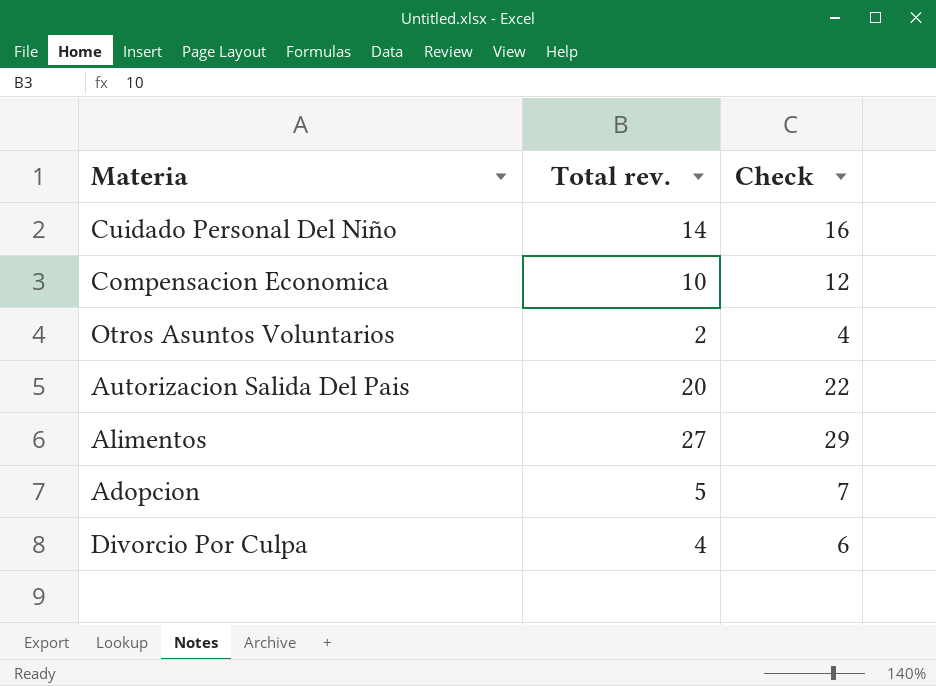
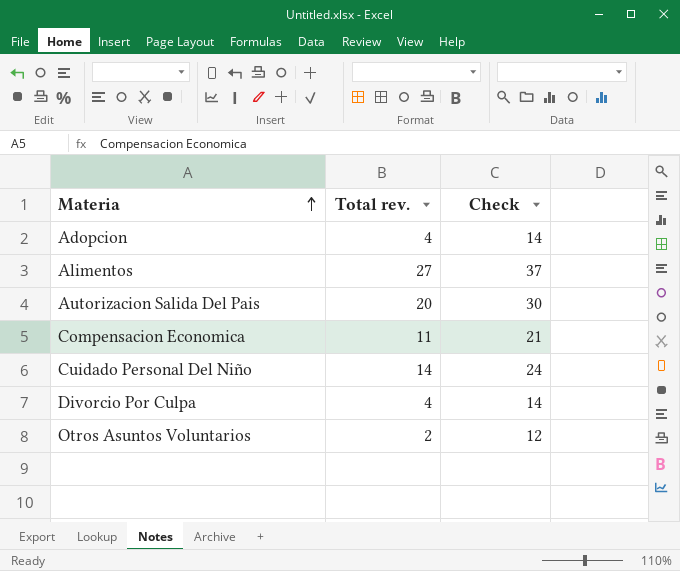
row order: none -> Materia ascending
column Check | formula: [Total rev.] + 2 -> [Total rev.] + 10
Adopcion | Total rev.: 5 -> 4
Compensacion Economica | Total rev.: 10 -> 11

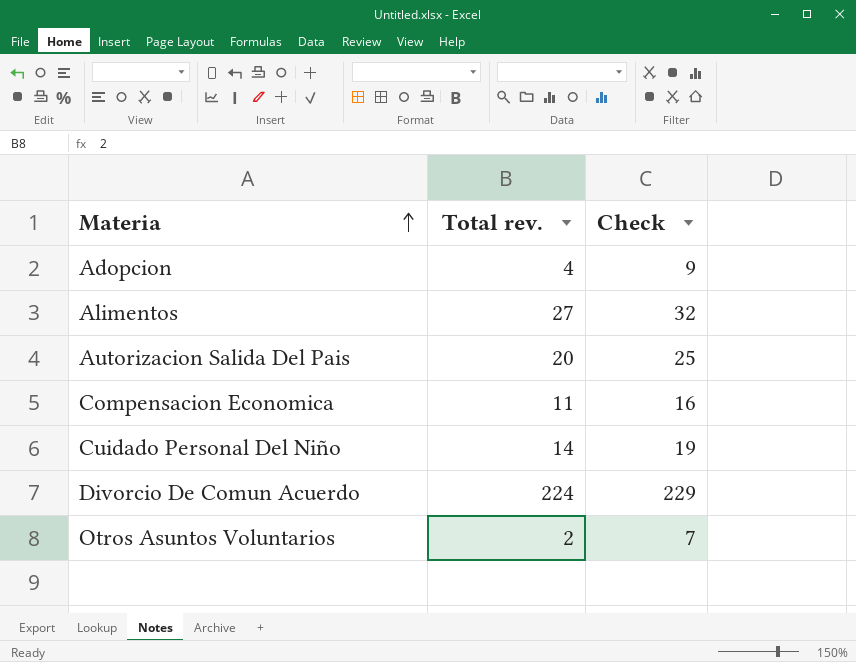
column Check | formula: [Total rev.] + 10 -> [Total rev.] + 5
row Divorcio Por Culpa: 4 | 14 -> none
row Divorcio De Comun Acuerdo: none -> 224 | 229

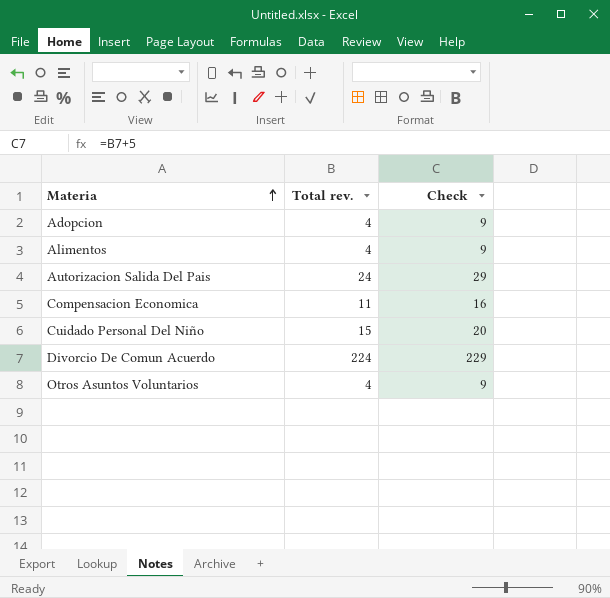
Alimentos | Total rev.: 27 -> 4
Alimentos | Check: 32 -> 9
Autorizacion Salida Del Pais | Total rev.: 20 -> 24
Autorizacion Salida Del Pais | Check: 25 -> 29
Cuidado Personal Del Niño | Total rev.: 14 -> 15
Cuidado Personal Del Niño | Check: 19 -> 20
Otros Asuntos Voluntarios | Total rev.: 2 -> 4
Otros Asuntos Voluntarios | Check: 7 -> 9

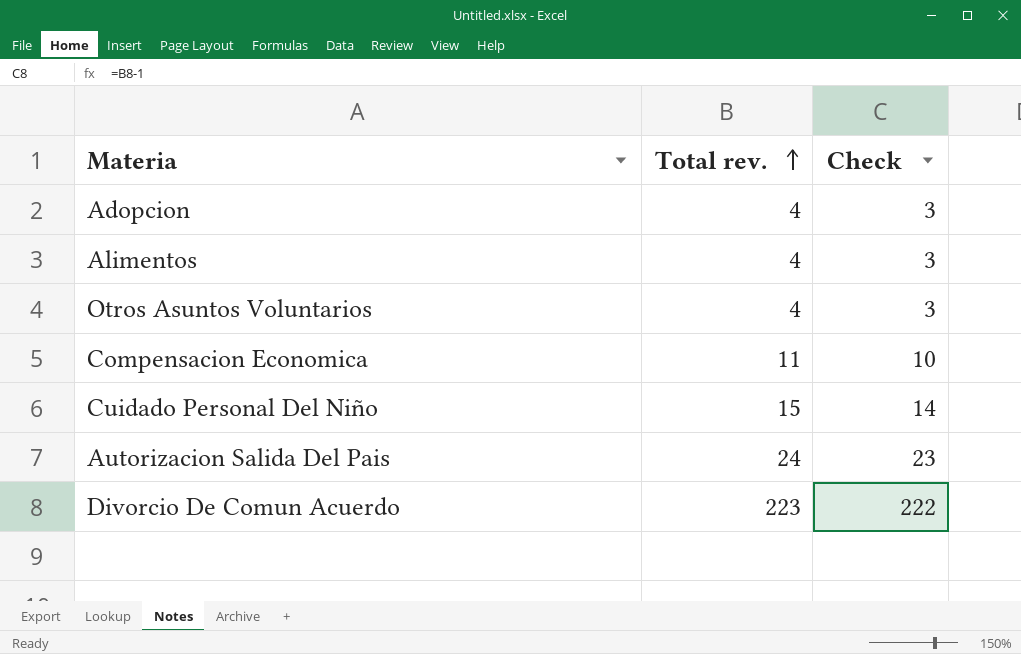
row order: Materia ascending -> Total rev. ascending
column Check | formula: [Total rev.] + 5 -> [Total rev.] - 1
Divorcio De Comun Acuerdo | Total rev.: 224 -> 223

